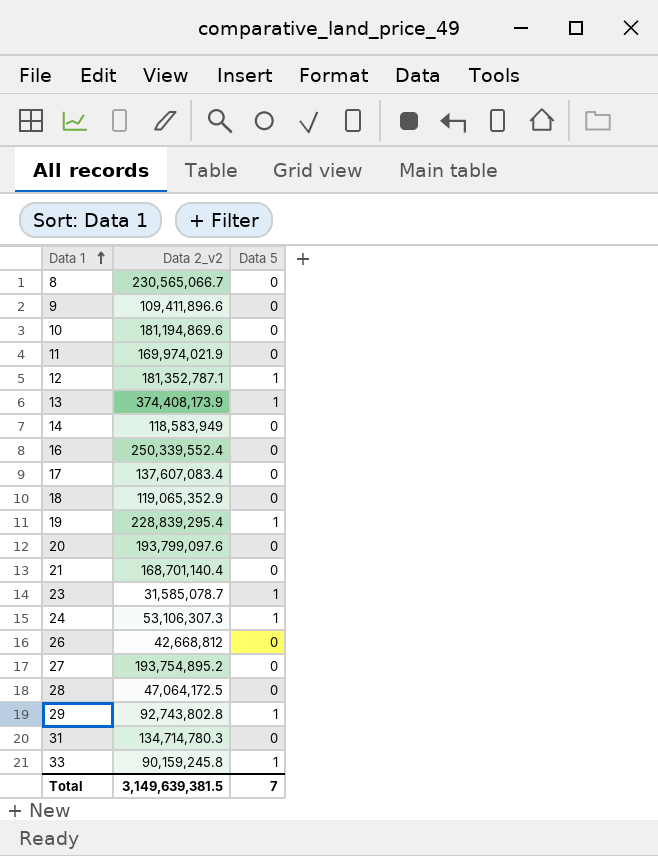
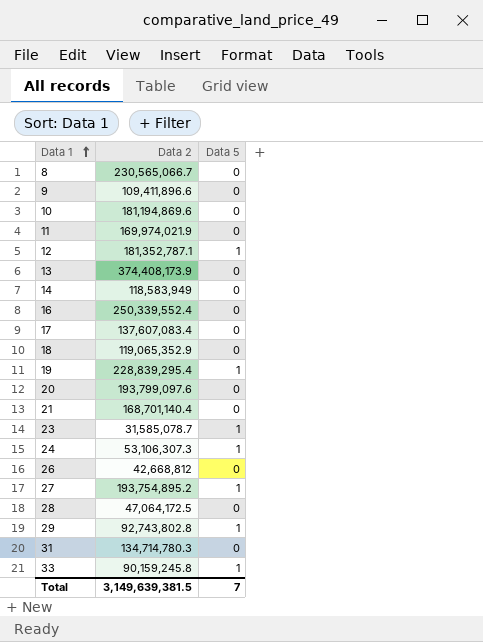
column name: Data 2_v2 -> Data 2
13 | Data 5: 1 -> 0
27 | Data 5: 0 -> 1

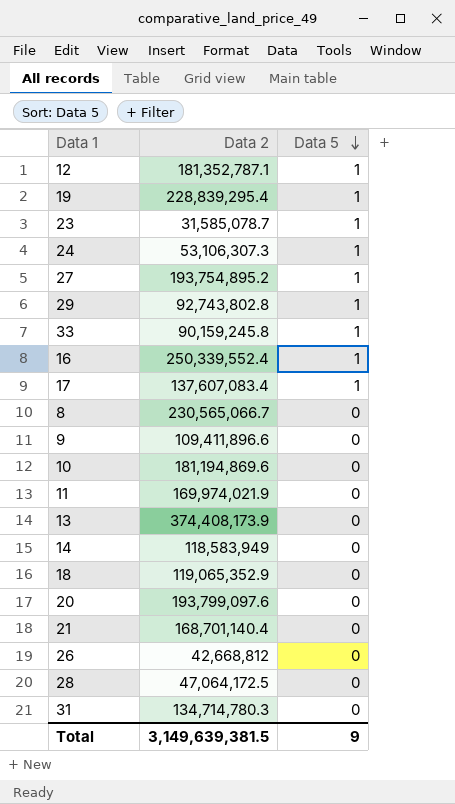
row order: Data 1 ascending -> Data 5 descending
16 | Data 5: 0 -> 1
17 | Data 5: 0 -> 1
Total | Data 5: 7 -> 9

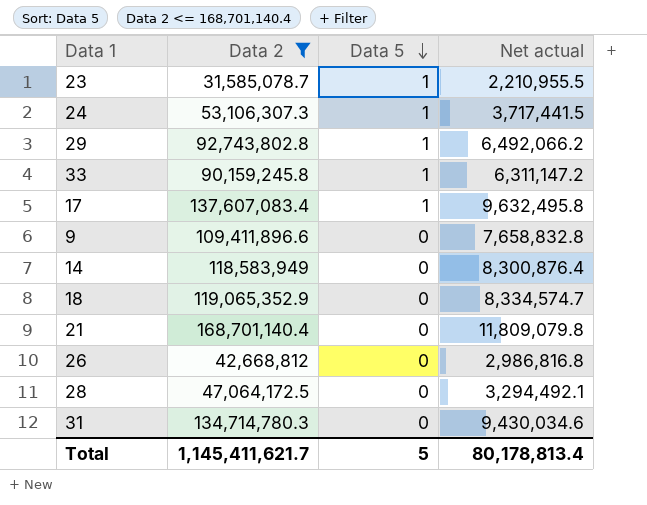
filter: none -> Data 2 <= 168,701,140.4
column Net actual | formula: none -> [Data 2] * 0.07
Total | Data 2: 3,149,639,381.5 -> 1,145,411,621.7
Total | Data 5: 9 -> 5

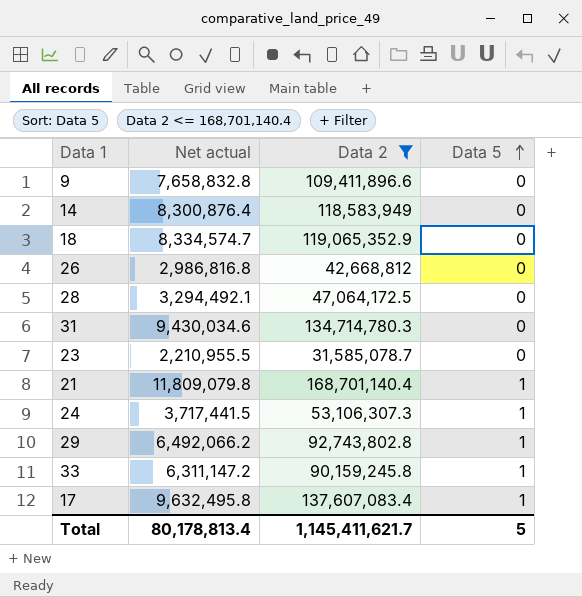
row order: Data 5 descending -> Data 5 ascending
column Net actual | position: 4 -> 2
23 | Data 5: 1 -> 0
21 | Data 5: 0 -> 1

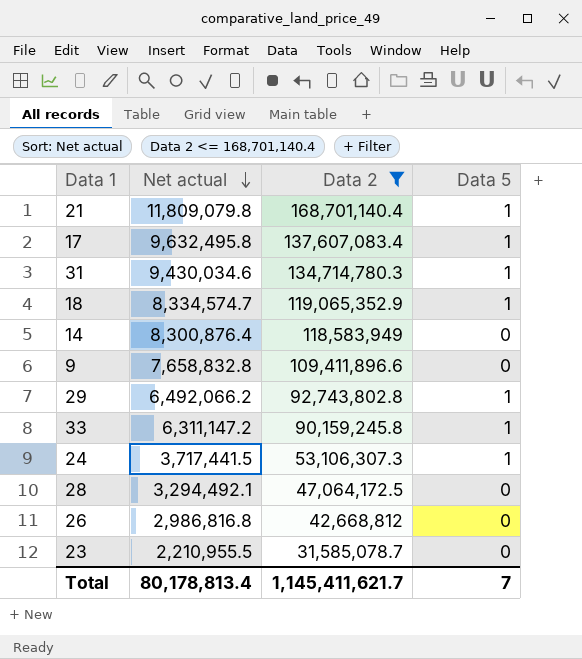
row order: Data 5 ascending -> Net actual descending
31 | Data 5: 0 -> 1
18 | Data 5: 0 -> 1
Total | Data 5: 5 -> 7

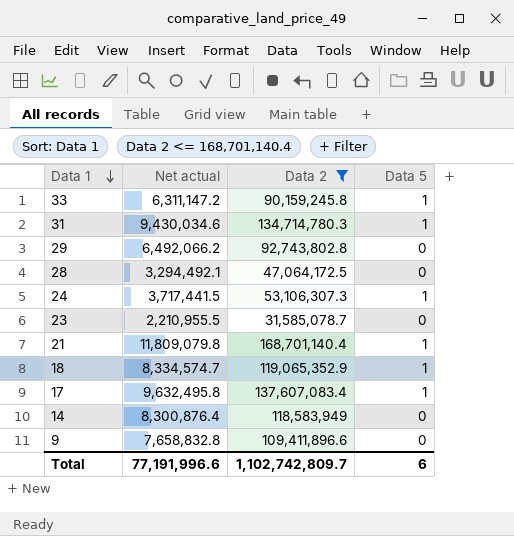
row order: Net actual descending -> Data 1 descending
row 26: 2,986,816.8 | 42,668,812 | 0 -> none
29 | Data 5: 1 -> 0
Total | Net actual: 80,178,813.4 -> 77,191,996.6
Total | Data 2: 1,145,411,621.7 -> 1,102,742,809.7
Total | Data 5: 7 -> 6

